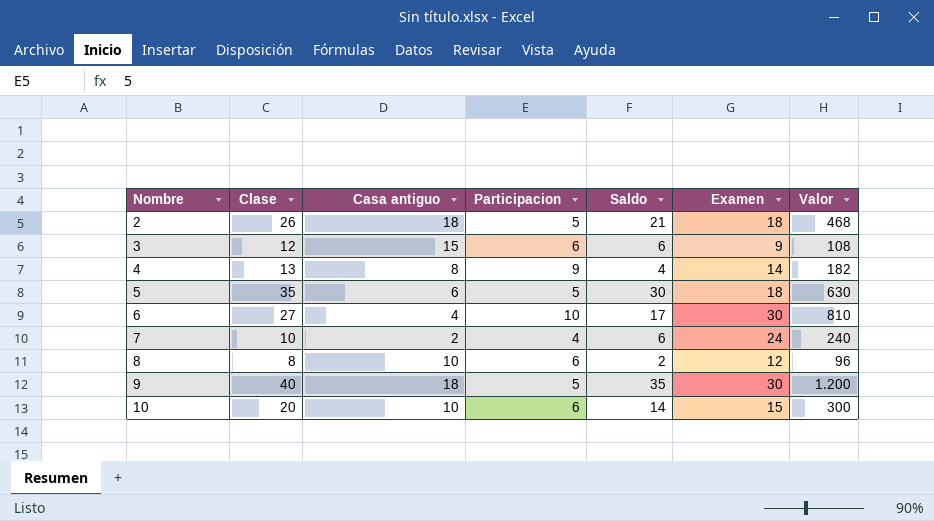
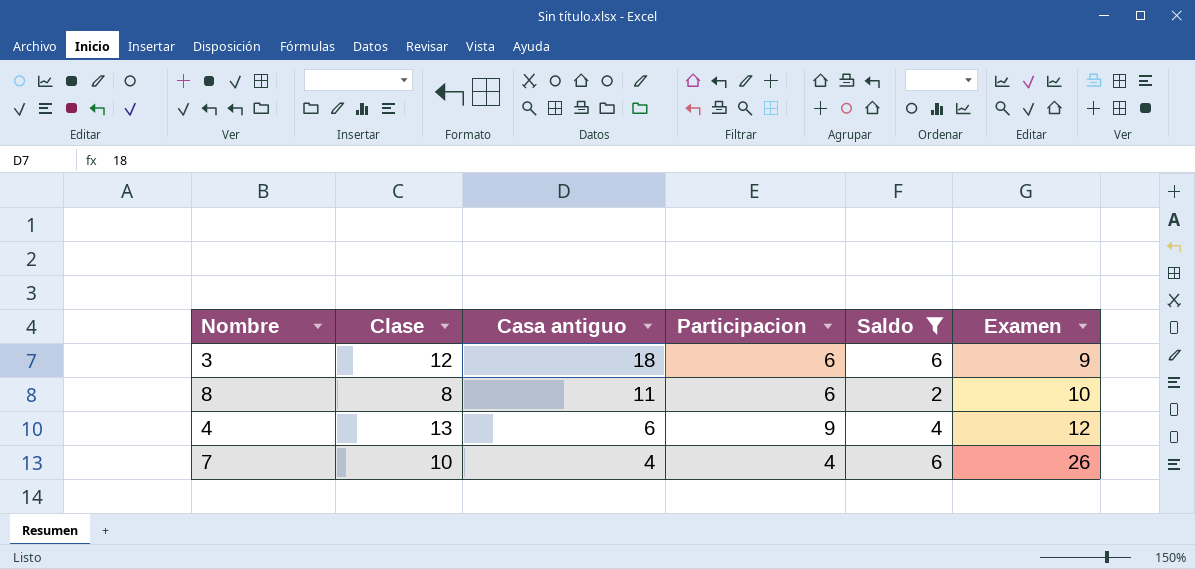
filter: none -> Saldo <= 6
row order: Nombre ascending -> Casa antiguo descending
column Valor | formula: [Clase] * [Examen] -> none
3 | Casa antiguo: 15 -> 18
8 | Casa antiguo: 10 -> 11
8 | Examen: 12 -> 10
4 | Casa antiguo: 8 -> 6
4 | Examen: 14 -> 12
7 | Casa antiguo: 2 -> 4
7 | Examen: 24 -> 26

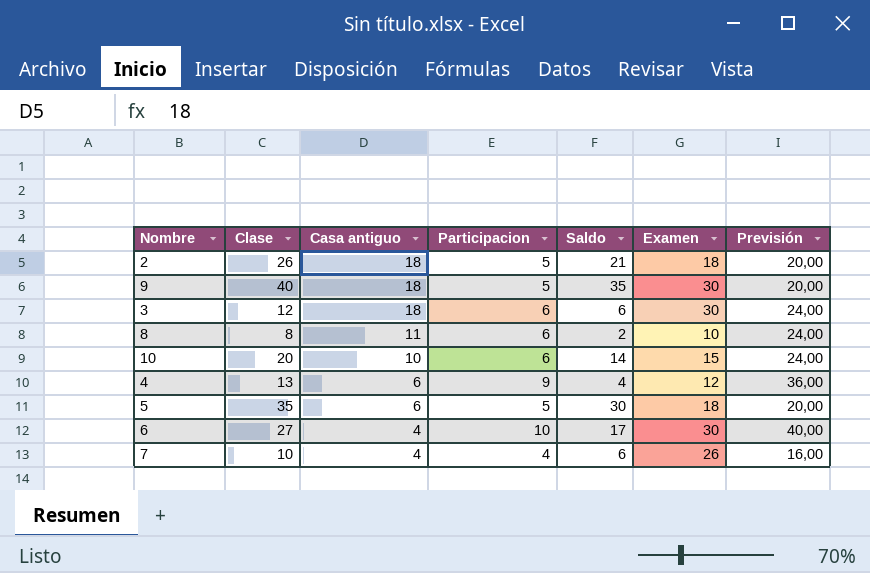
filter: Saldo <= 6 -> none
column Previsión | formula: none -> [Participacion] * 4
3 | Examen: 9 -> 30

